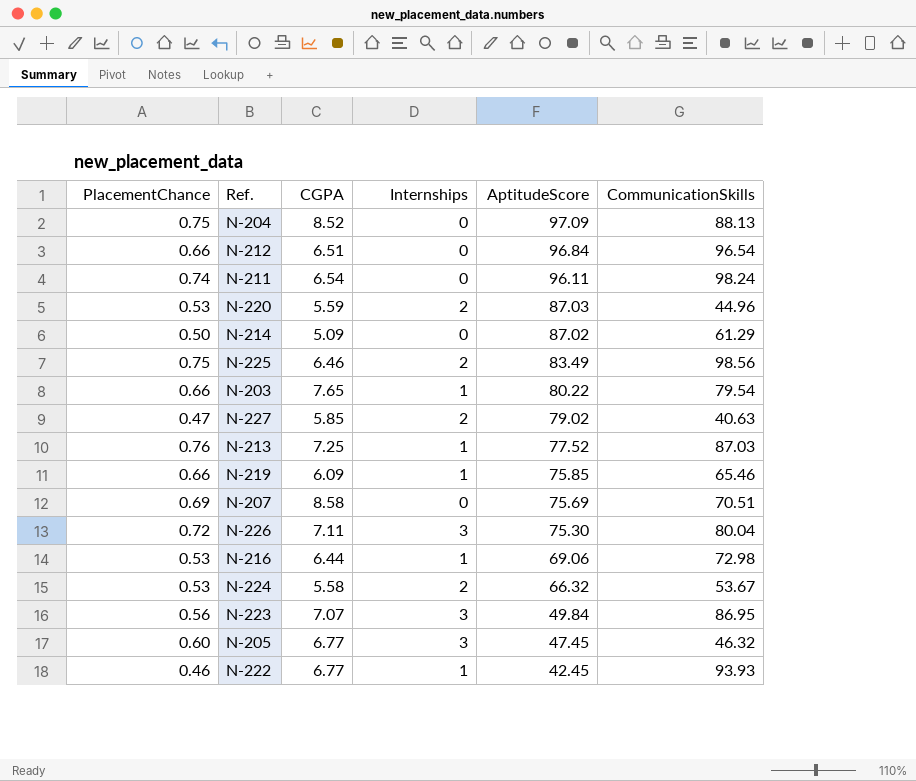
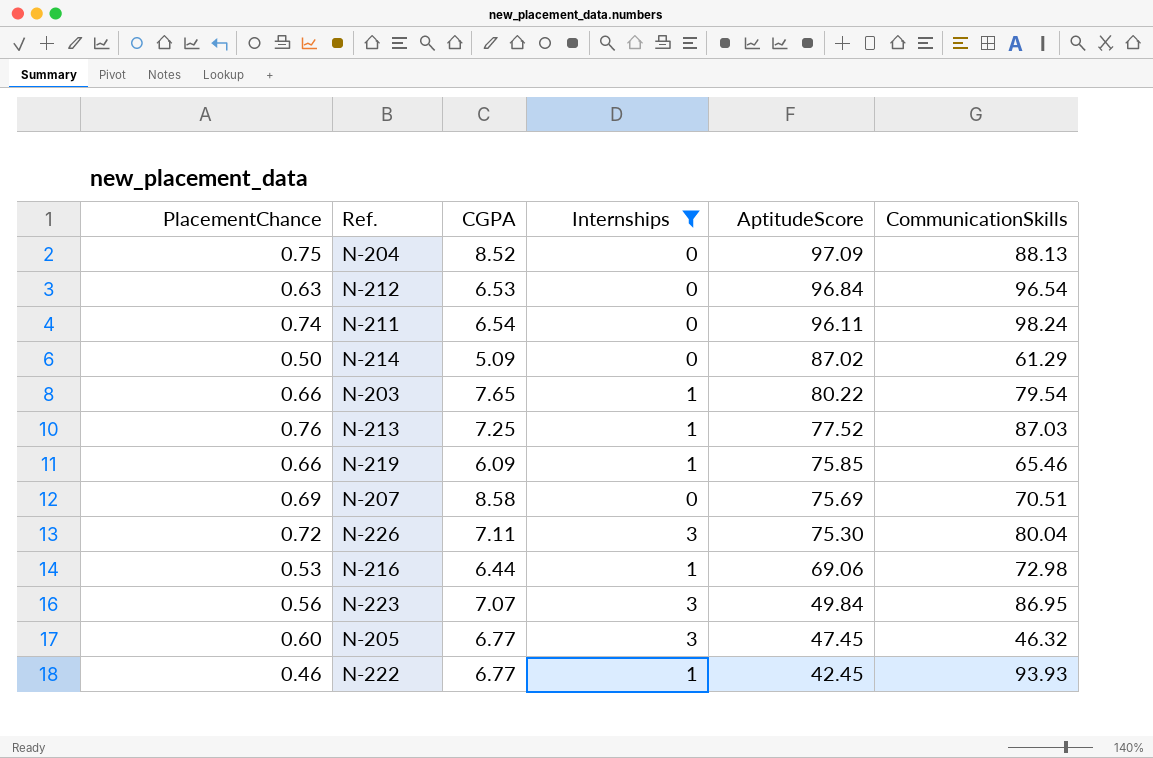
filter: none -> Internships != 2
N-212 | PlacementChance: 0.66 -> 0.63
N-212 | CGPA: 6.51 -> 6.53

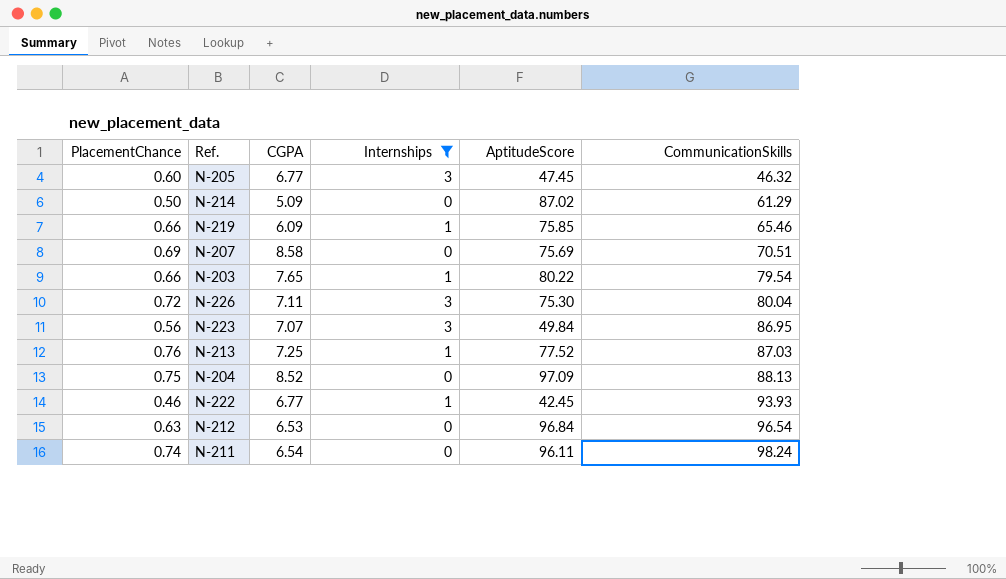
row order: AptitudeScore descending -> CommunicationSkills ascending
row N-216: 0.53 | 6.44 | 1 | 69.06 | 72.98 -> none

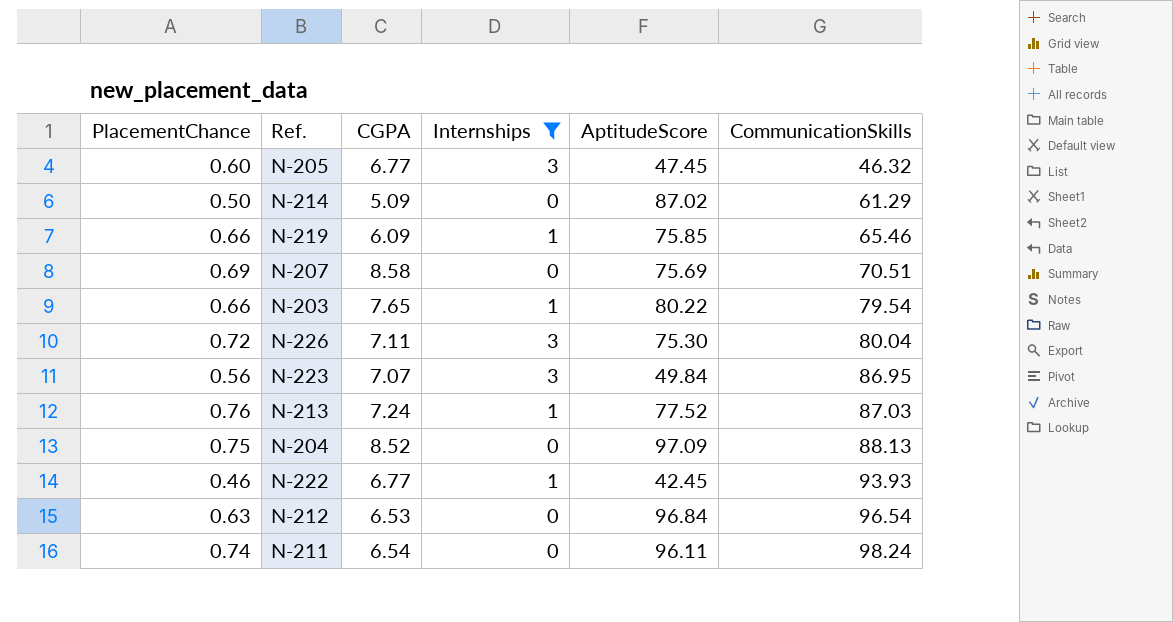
N-213 | CGPA: 7.25 -> 7.24

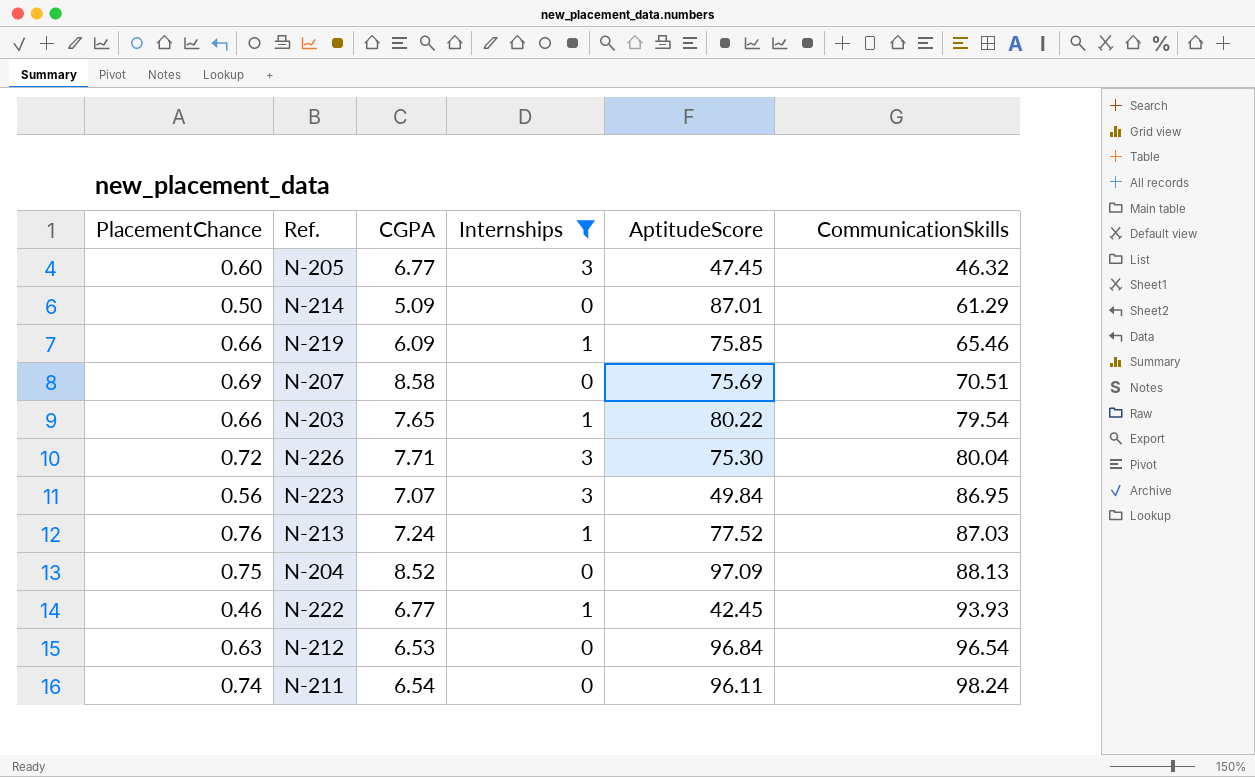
N-214 | AptitudeScore: 87.02 -> 87.01
N-226 | CGPA: 7.11 -> 7.71

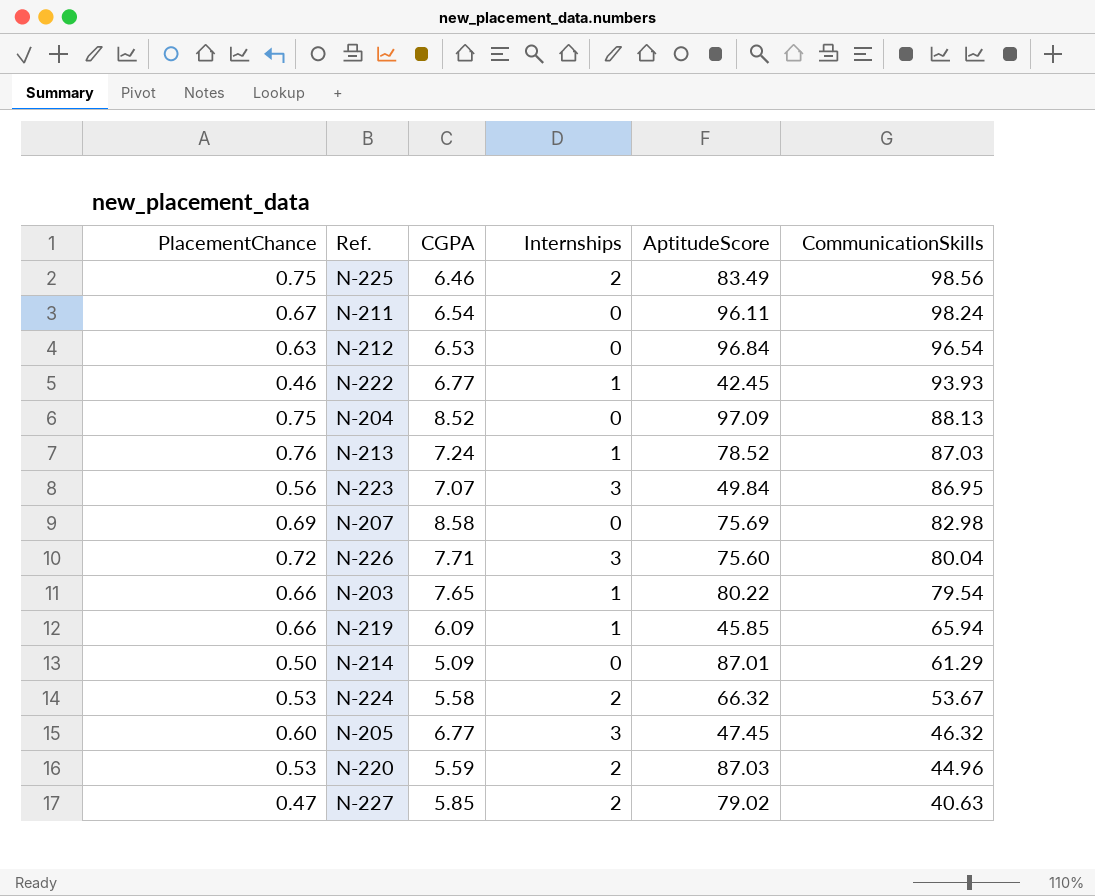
filter: Internships != 2 -> none
row order: CommunicationSkills ascending -> CommunicationSkills descending
N-211 | PlacementChance: 0.74 -> 0.67
N-213 | AptitudeScore: 77.52 -> 78.52
N-207 | CommunicationSkills: 70.51 -> 82.98
N-226 | AptitudeScore: 75.30 -> 75.60
N-219 | AptitudeScore: 75.85 -> 45.85
N-219 | CommunicationSkills: 65.46 -> 65.94

